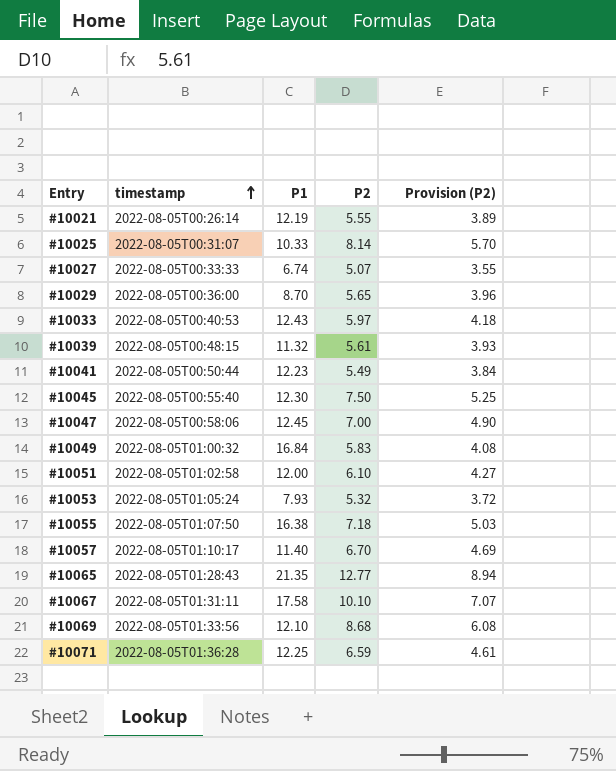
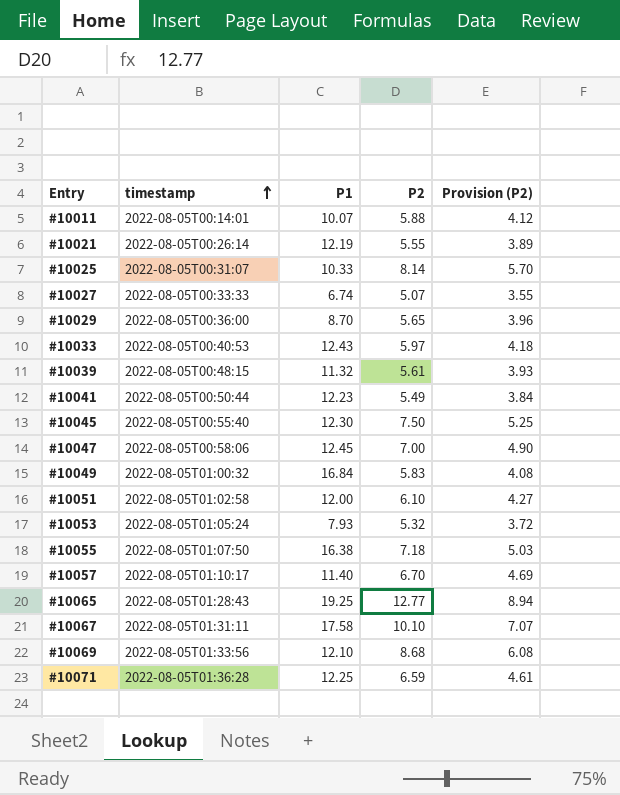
row #10011: none -> 2022-08-05T00:14:01 | 10.07 | 5.88 | 4.12
#10065 | P1: 21.35 -> 19.25

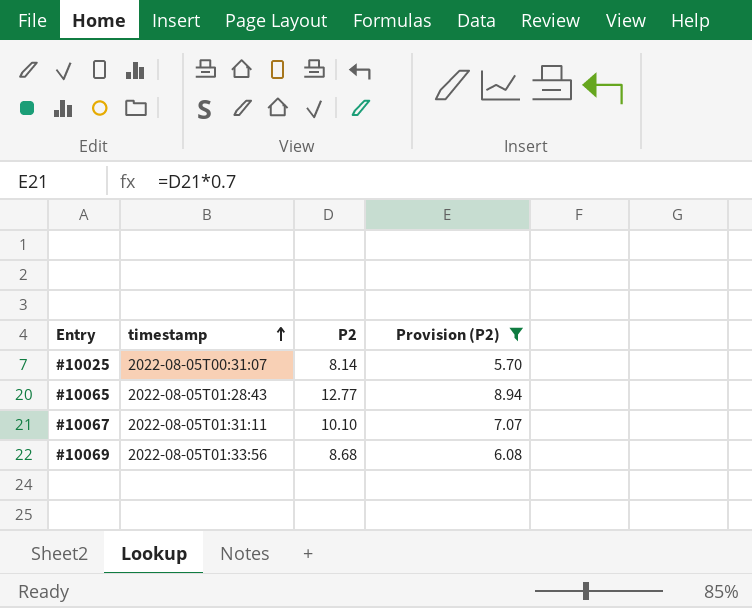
filter: none -> Provision (P2) >= 5.70
column P1 | position: 3 -> none

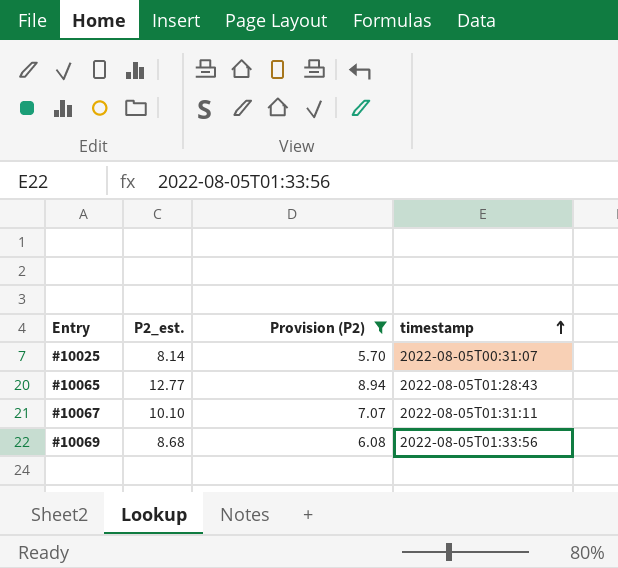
column name: P2 -> P2_est.
column timestamp | position: 2 -> 4

